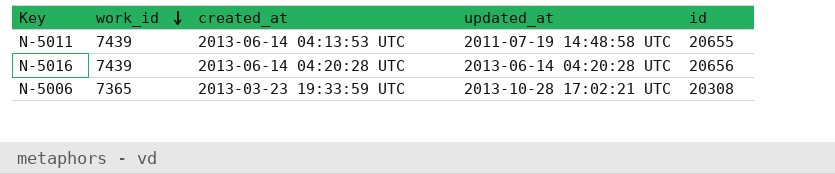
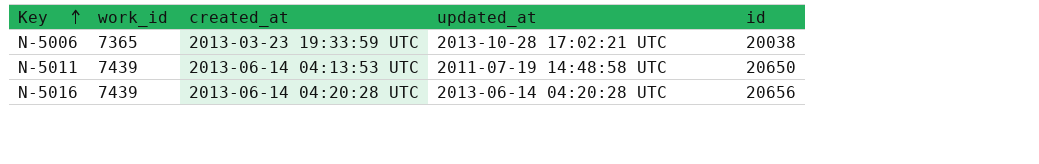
row order: work_id descending -> Key ascending
N-5006 | id: 20308 -> 20038
N-5011 | id: 20655 -> 20650

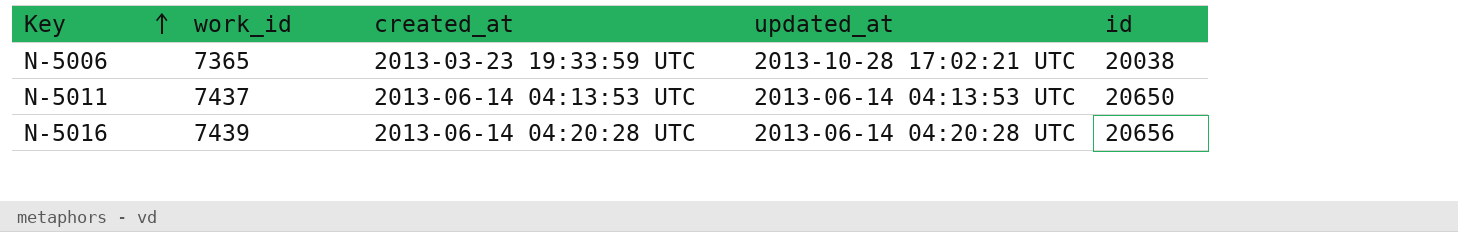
N-5011 | work_id: 7439 -> 7437
N-5011 | updated_at: 2011-07-19 14:48:58 UTC -> 2013-06-14 04:13:53 UTC

